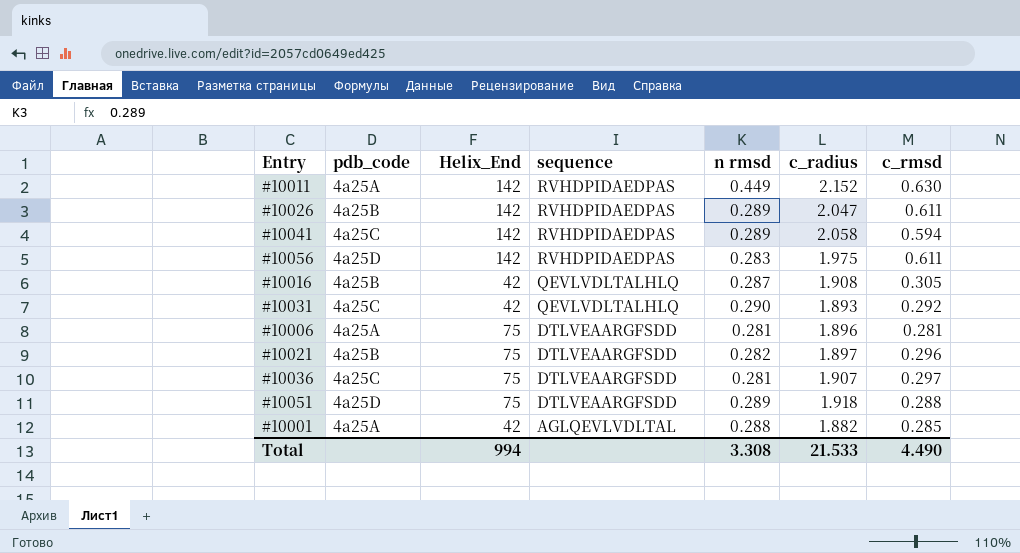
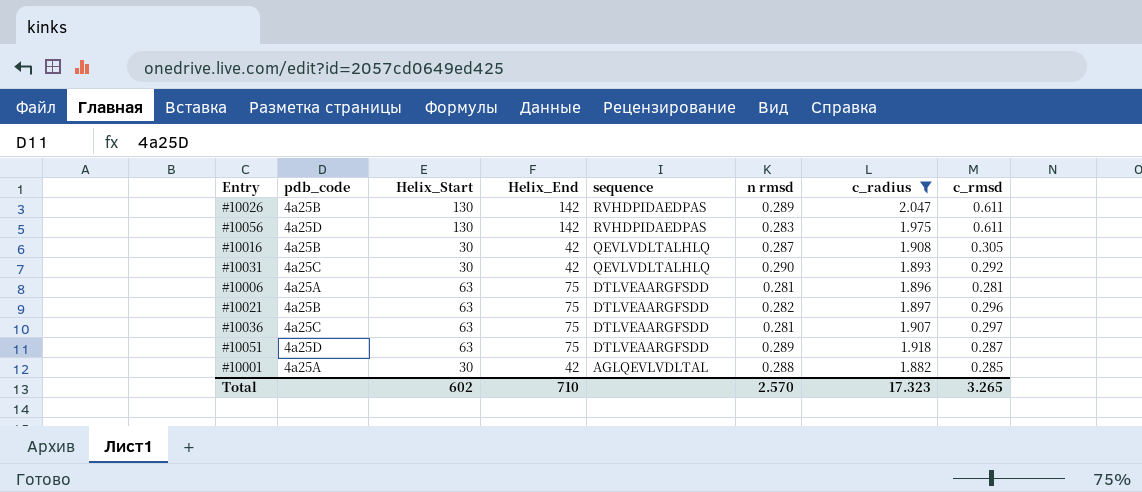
filter: none -> c_radius <= 2.047
column Helix_Start | position: none -> 3
#10051 | c_rmsd: 0.288 -> 0.287
Total | Helix_End: 994 -> 710
Total | n rmsd: 3.308 -> 2.570
Total | c_radius: 21.533 -> 17.323
Total | c_rmsd: 4.490 -> 3.265

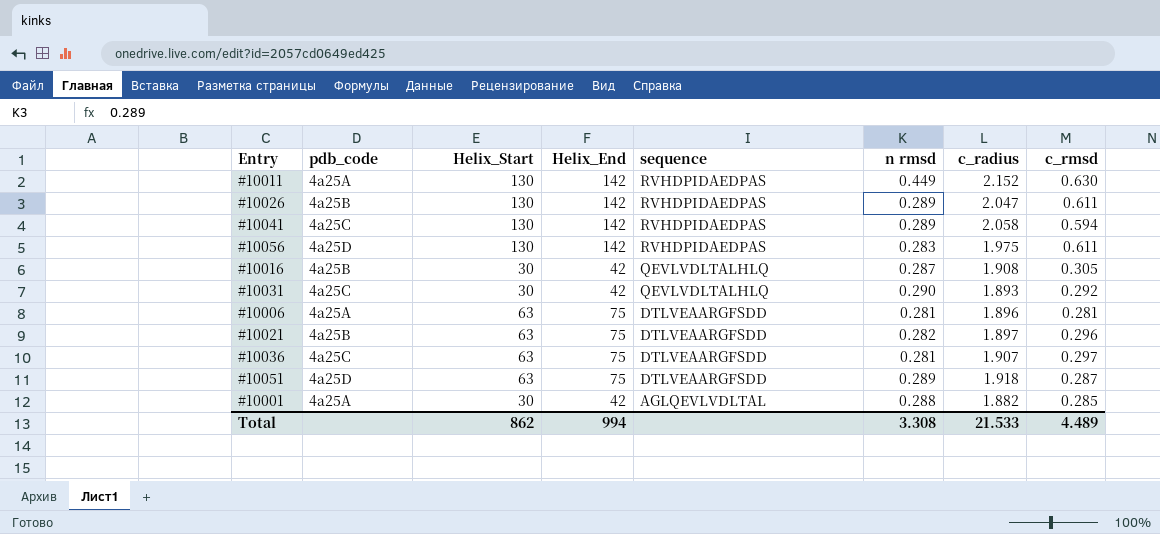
filter: c_radius <= 2.047 -> none
Total | Helix_Start: 602 -> 862
Total | Helix_End: 710 -> 994
Total | n rmsd: 2.570 -> 3.308
Total | c_radius: 17.323 -> 21.533
Total | c_rmsd: 3.265 -> 4.489

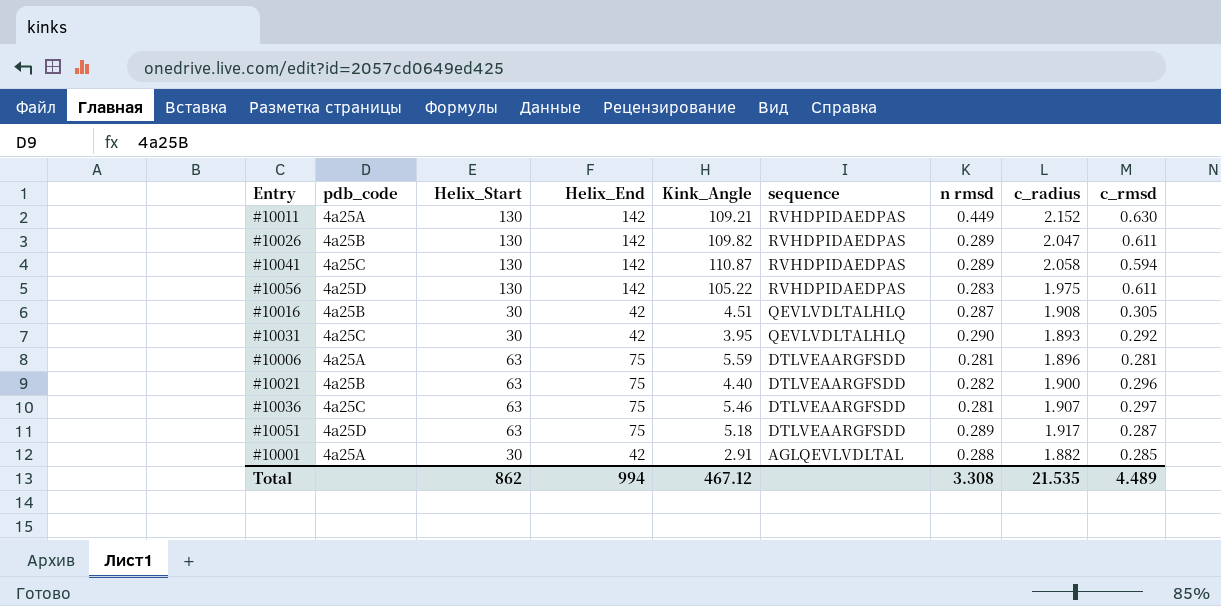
column Kink_Angle | position: none -> 5
#10021 | c_radius: 1.897 -> 1.900
#10051 | c_radius: 1.918 -> 1.917
Total | c_radius: 21.533 -> 21.535

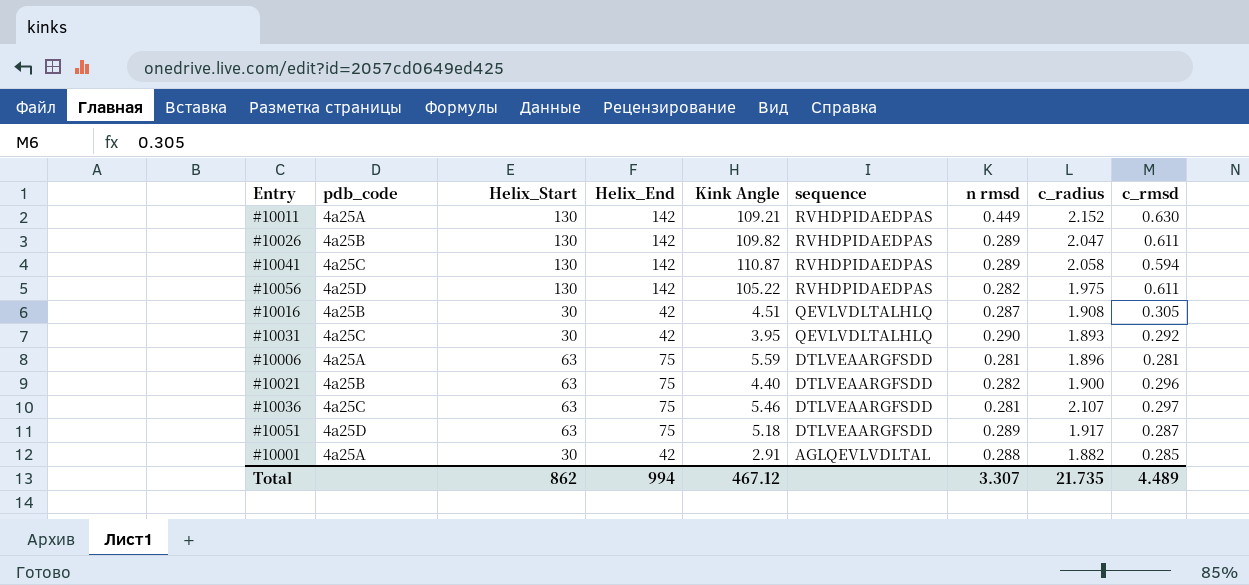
column name: Kink_Angle -> Kink Angle
#10056 | n rmsd: 0.283 -> 0.282
#10036 | c_radius: 1.907 -> 2.107
Total | n rmsd: 3.308 -> 3.307
Total | c_radius: 21.535 -> 21.735

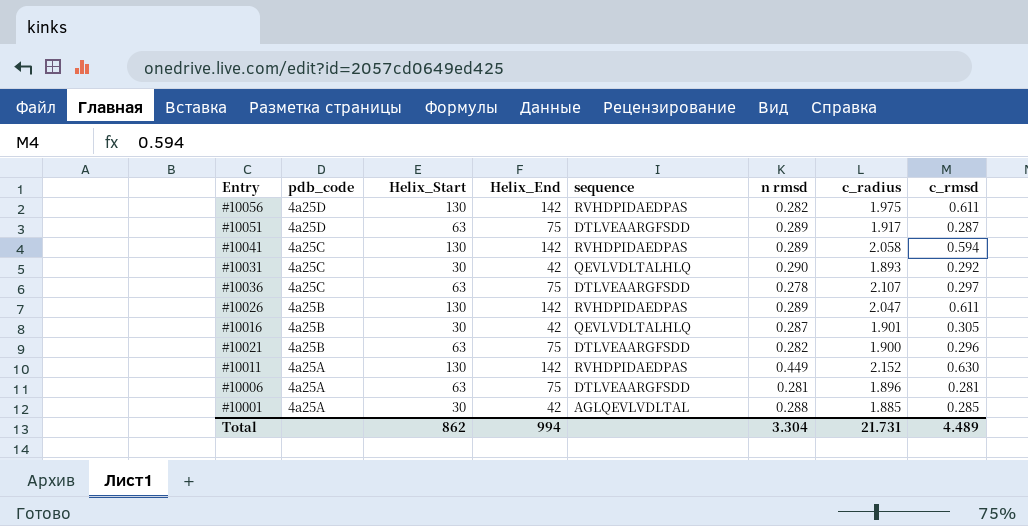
row order: sequence descending -> pdb_code descending
column Kink Angle | position: 5 -> none
#10036 | n rmsd: 0.281 -> 0.278
#10016 | c_radius: 1.908 -> 1.901
#10001 | c_radius: 1.882 -> 1.885
Total | n rmsd: 3.307 -> 3.304
Total | c_radius: 21.735 -> 21.731

